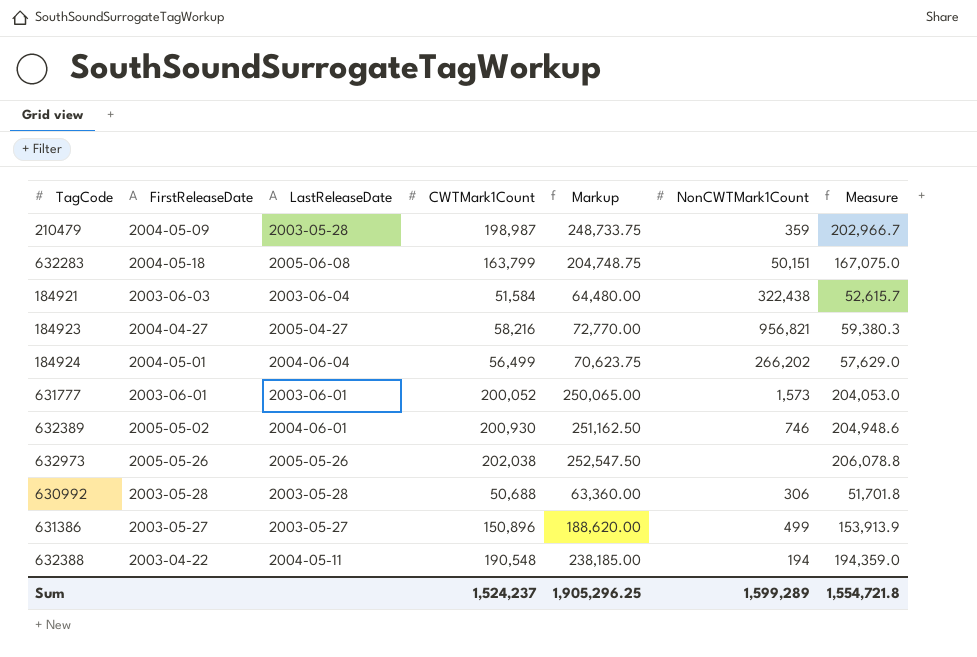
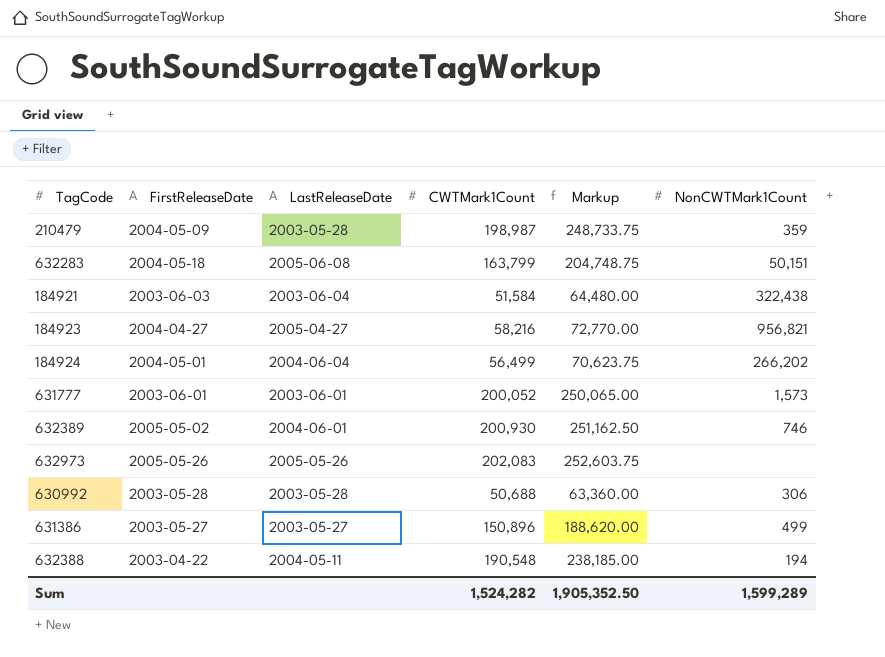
column Measure | formula: [CWTMark1Count] * 1.02 -> none
632973 | CWTMark1Count: 202,038 -> 202,083
632973 | Markup: 252,547.50 -> 252,603.75
Sum | CWTMark1Count: 1,524,237 -> 1,524,282
Sum | Markup: 1,905,296.25 -> 1,905,352.50

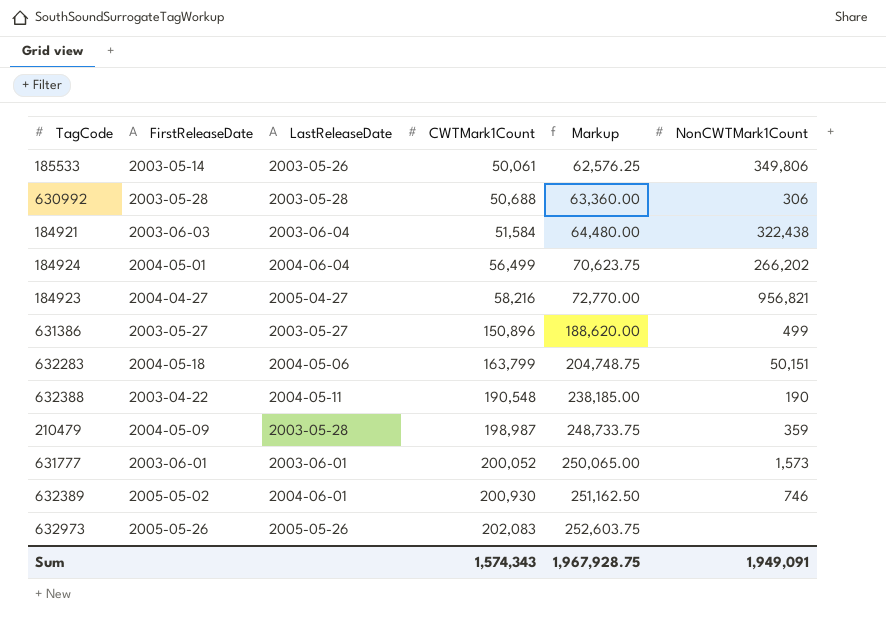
row order: none -> CWTMark1Count ascending
row 185533: none -> 2003-05-14 | 2003-05-26 | 50,061 | 62,576.25 | 349,806
632283 | LastReleaseDate: 2005-06-08 -> 2004-05-06
632388 | NonCWTMark1Count: 194 -> 190
Sum | CWTMark1Count: 1,524,282 -> 1,574,343
Sum | Markup: 1,905,352.50 -> 1,967,928.75
Sum | NonCWTMark1Count: 1,599,289 -> 1,949,091

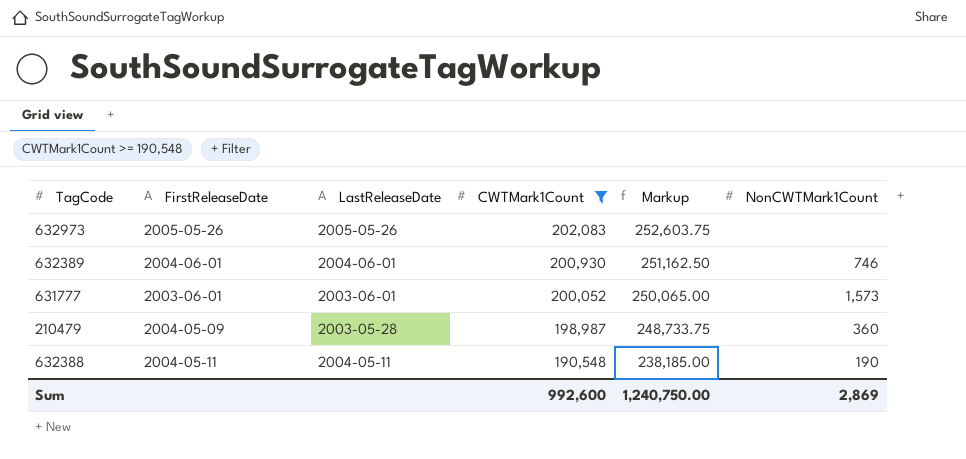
filter: none -> CWTMark1Count >= 190,548
row order: CWTMark1Count ascending -> CWTMark1Count descending
632389 | FirstReleaseDate: 2005-05-02 -> 2004-06-01
210479 | NonCWTMark1Count: 359 -> 360
632388 | FirstReleaseDate: 2003-04-22 -> 2004-05-11
Sum | CWTMark1Count: 1,574,343 -> 992,600
Sum | Markup: 1,967,928.75 -> 1,240,750.00
Sum | NonCWTMark1Count: 1,949,091 -> 2,869

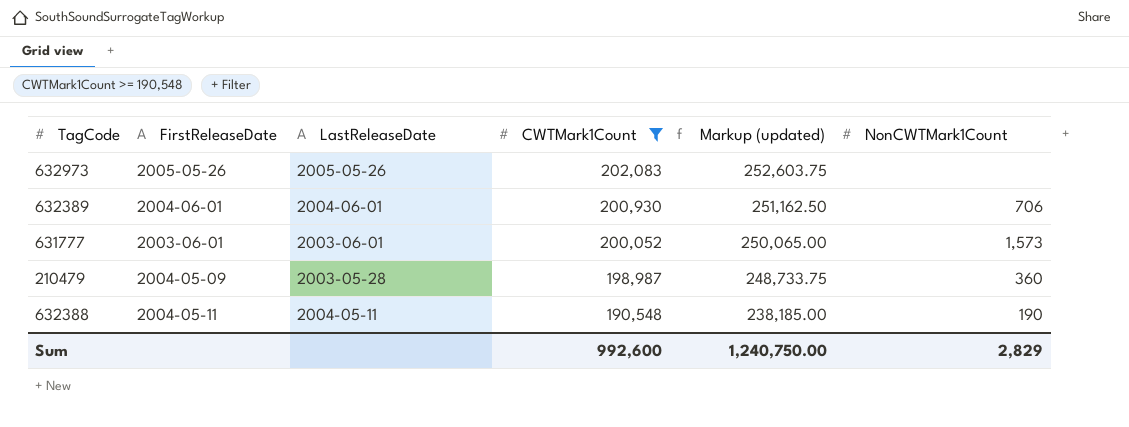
column name: Markup -> Markup (updated)
632389 | NonCWTMark1Count: 746 -> 706
Sum | NonCWTMark1Count: 2,869 -> 2,829

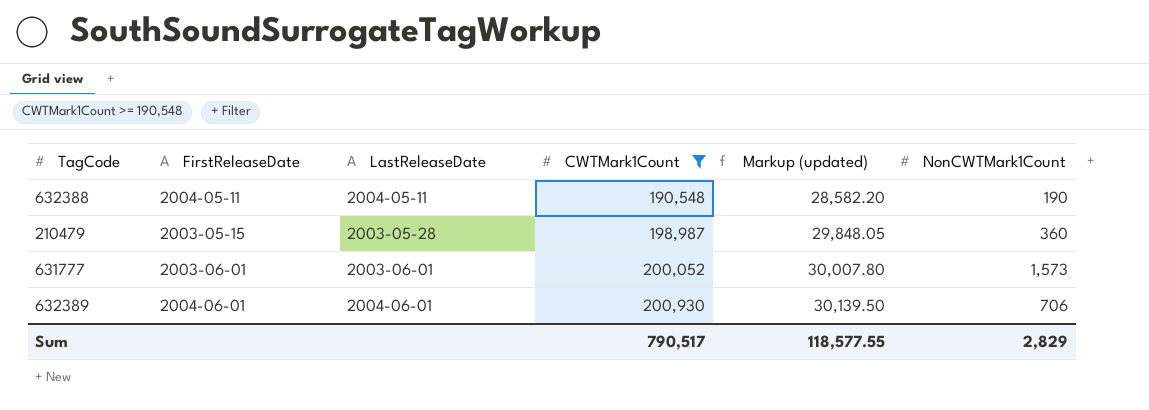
row order: CWTMark1Count descending -> CWTMark1Count ascending
column Markup (updated) | formula: [CWTMark1Count] * 1.25 -> [CWTMark1Count] * 0.15
row 632973: 2005-05-26 | 2005-05-26 | 202,083 | 252,603.75 | none -> none
210479 | FirstReleaseDate: 2004-05-09 -> 2003-05-15
Sum | CWTMark1Count: 992,600 -> 790,517
Sum | Markup (updated): 1,240,750.00 -> 118,577.55

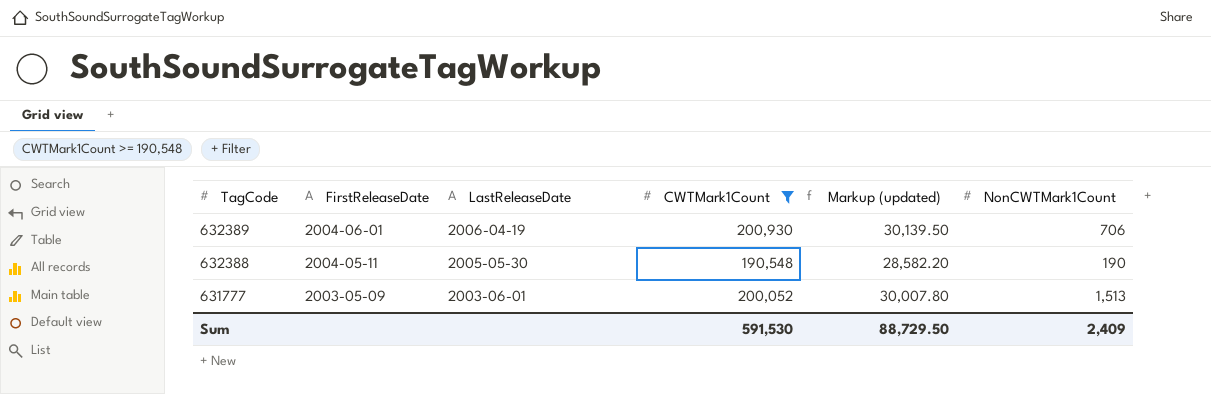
row order: CWTMark1Count ascending -> TagCode descending
row 210479: 2003-05-15 | 2003-05-28 | 198,987 | 29,848.05 | 360 -> none
632389 | LastReleaseDate: 2004-06-01 -> 2006-04-19
632388 | LastReleaseDate: 2004-05-11 -> 2005-05-30
631777 | FirstReleaseDate: 2003-06-01 -> 2003-05-09
631777 | NonCWTMark1Count: 1,573 -> 1,513
Sum | CWTMark1Count: 790,517 -> 591,530
Sum | Markup (updated): 118,577.55 -> 88,729.50
Sum | NonCWTMark1Count: 2,829 -> 2,409

